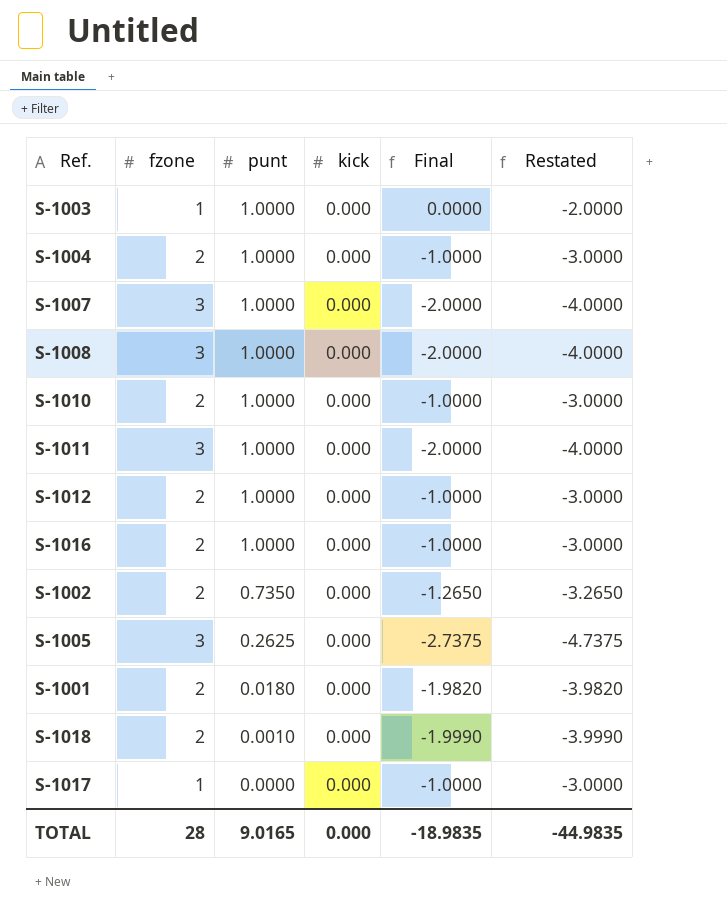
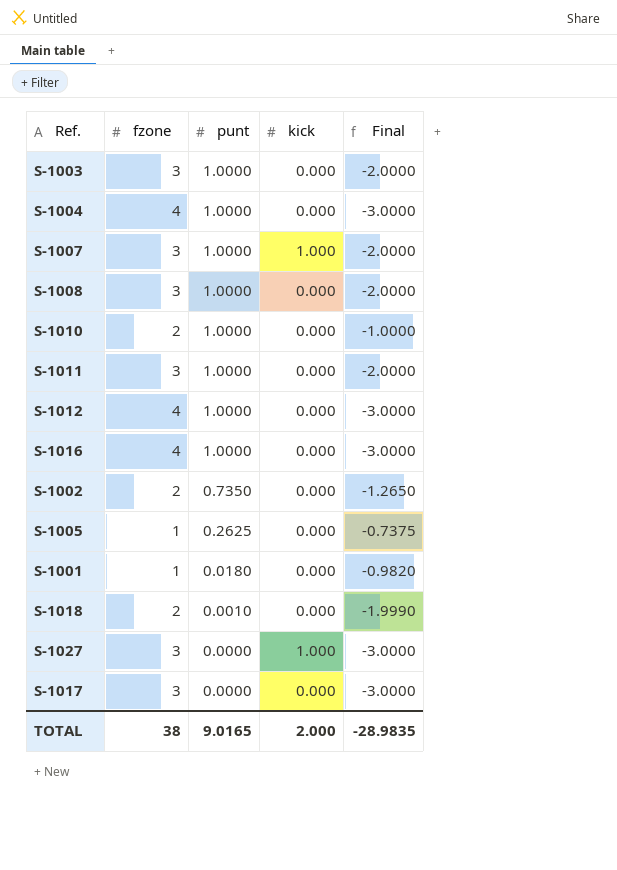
column Restated | formula: [Final] - 2 -> none
S-1003 | fzone: 1 -> 3
S-1003 | Final: 0.0000 -> -2.0000
S-1004 | fzone: 2 -> 4
S-1004 | Final: -1.0000 -> -3.0000
S-1007 | kick: 0.000 -> 1.000
S-1012 | fzone: 2 -> 4
S-1012 | Final: -1.0000 -> -3.0000
S-1016 | fzone: 2 -> 4
S-1016 | Final: -1.0000 -> -3.0000
S-1005 | fzone: 3 -> 1
S-1005 | Final: -2.7375 -> -0.7375
S-1001 | fzone: 2 -> 1
S-1001 | Final: -1.9820 -> -0.9820
row S-1027: none -> 3 | 0.0000 | 1.000 | -3.0000
S-1017 | fzone: 1 -> 3
S-1017 | Final: -1.0000 -> -3.0000
TOTAL | fzone: 28 -> 38
TOTAL | kick: 0.000 -> 2.000
TOTAL | Final: -18.9835 -> -28.9835

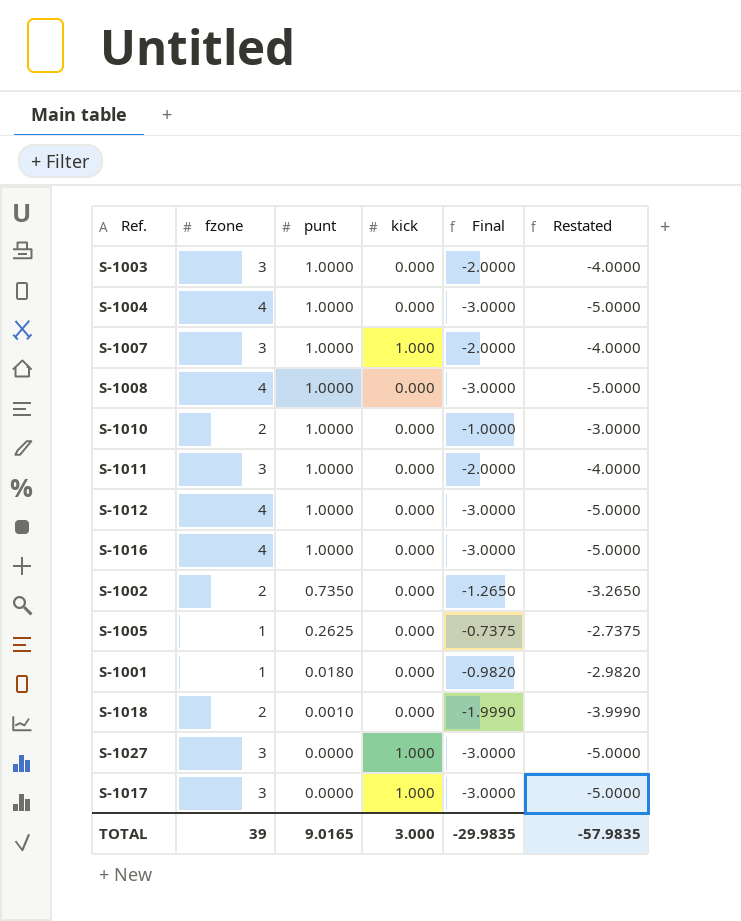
column Restated | formula: none -> [Final] - 2
S-1008 | fzone: 3 -> 4
S-1008 | Final: -2.0000 -> -3.0000
S-1017 | kick: 0.000 -> 1.000
TOTAL | fzone: 38 -> 39
TOTAL | kick: 2.000 -> 3.000
TOTAL | Final: -28.9835 -> -29.9835

